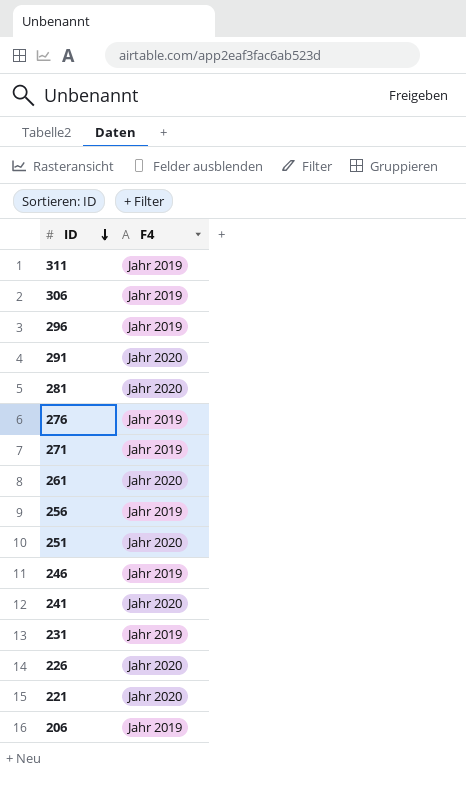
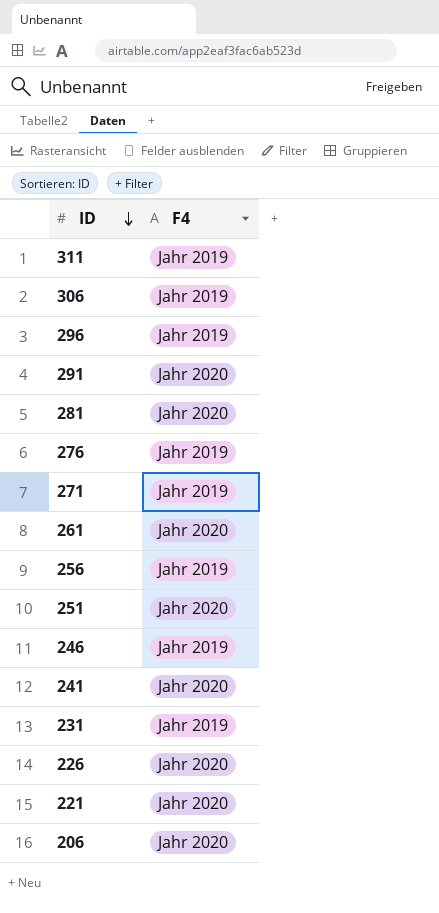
206 | F4: Jahr 2019 -> Jahr 2020

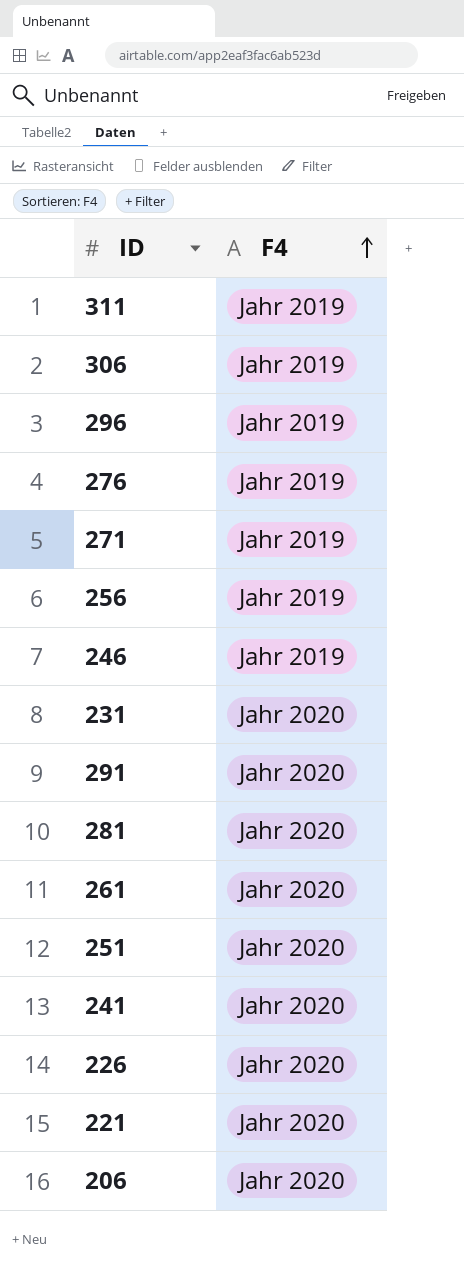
row order: ID descending -> F4 ascending
231 | F4: Jahr 2019 -> Jahr 2020

